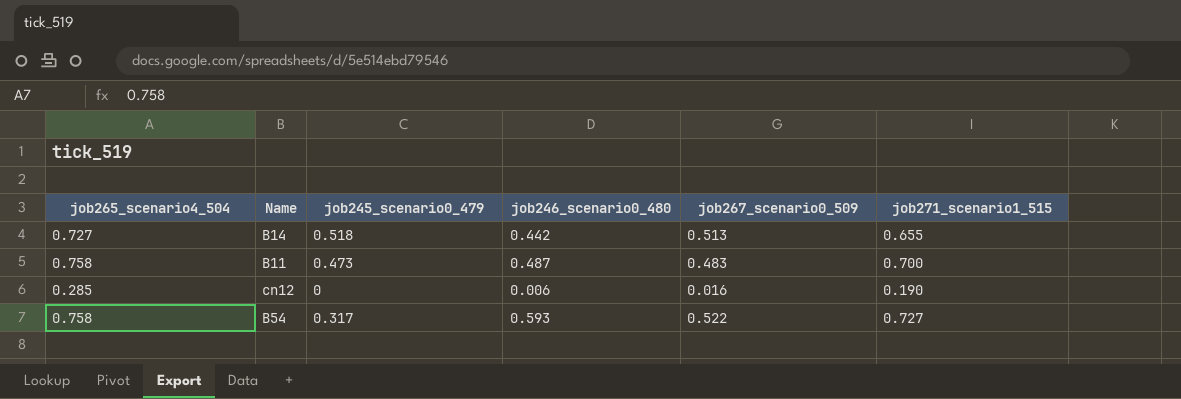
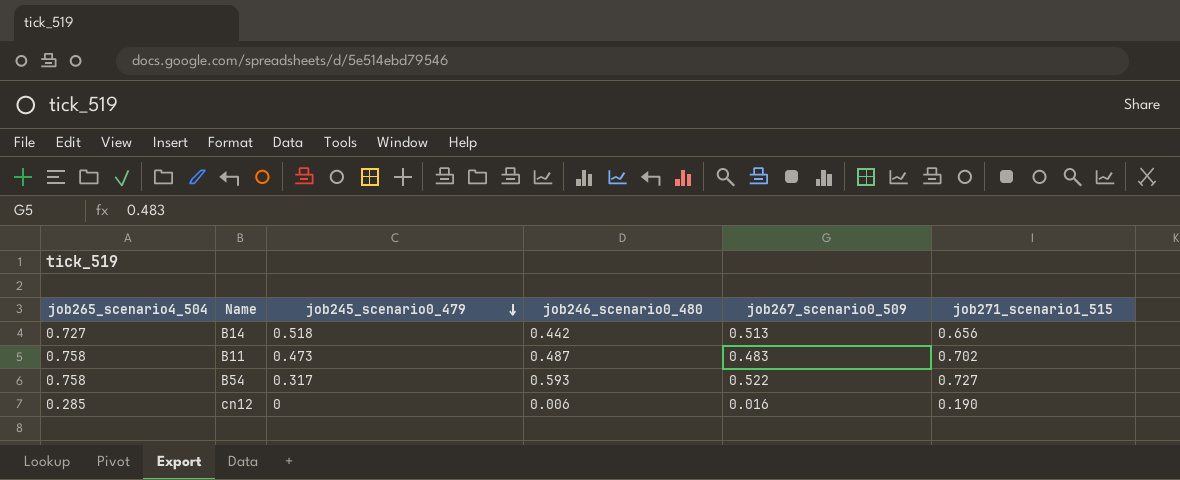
row order: none -> job245_scenario0_479 descending
B14 | job271_scenario1_515: 0.655 -> 0.656
B11 | job271_scenario1_515: 0.700 -> 0.702

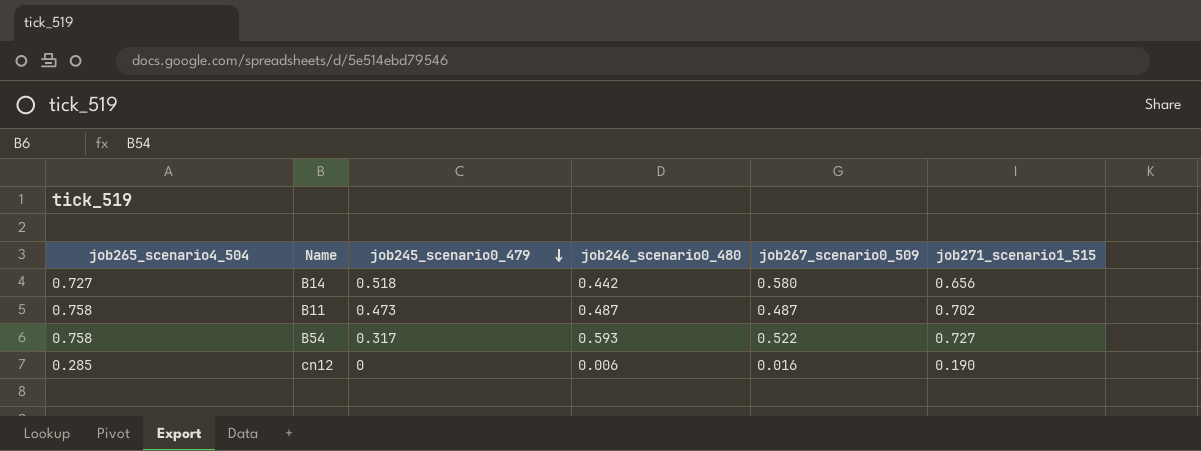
B14 | job267_scenario0_509: 0.513 -> 0.580
B11 | job267_scenario0_509: 0.483 -> 0.487

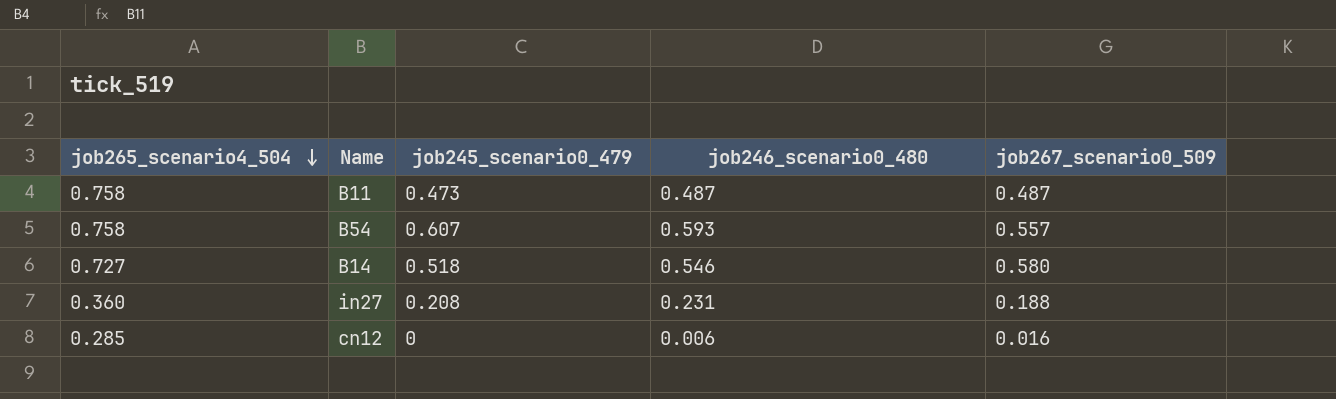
row order: job245_scenario0_479 descending -> job265_scenario4_504 descending
column job271_scenario1_515 | position: 6 -> none
B54 | job245_scenario0_479: 0.317 -> 0.607
B54 | job267_scenario0_509: 0.522 -> 0.557
B14 | job246_scenario0_480: 0.442 -> 0.546
row in27: none -> 0.360 | 0.208 | 0.231 | 0.188

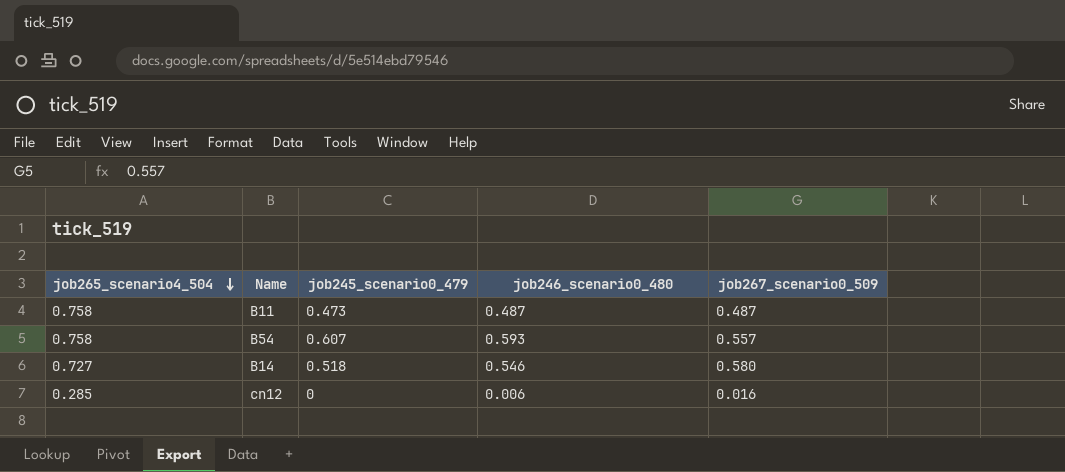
row in27: 0.360 | 0.208 | 0.231 | 0.188 -> none

